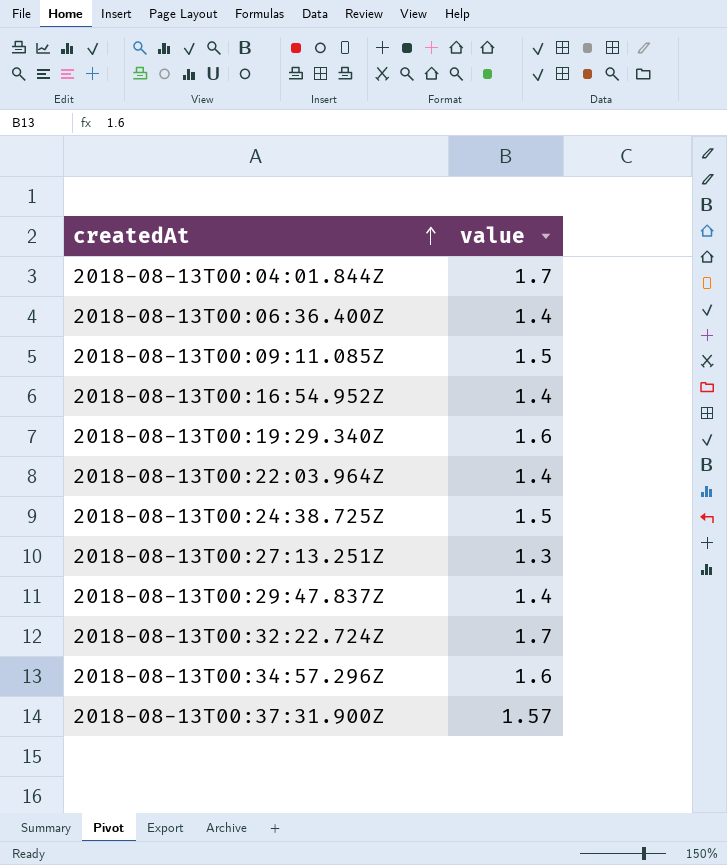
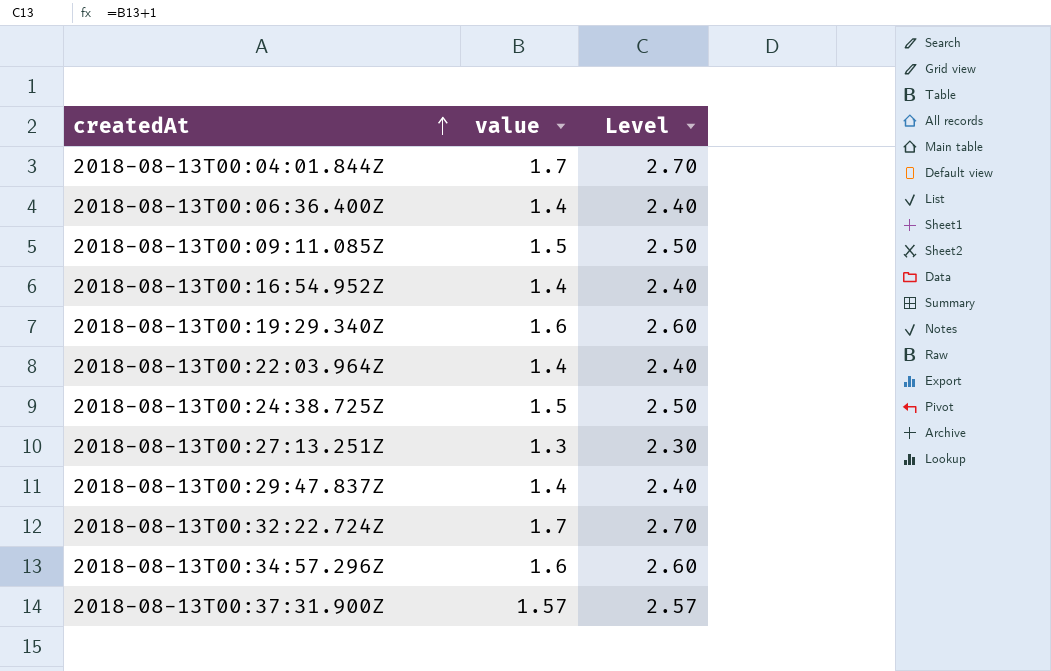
column Level | formula: none -> [value] + 1

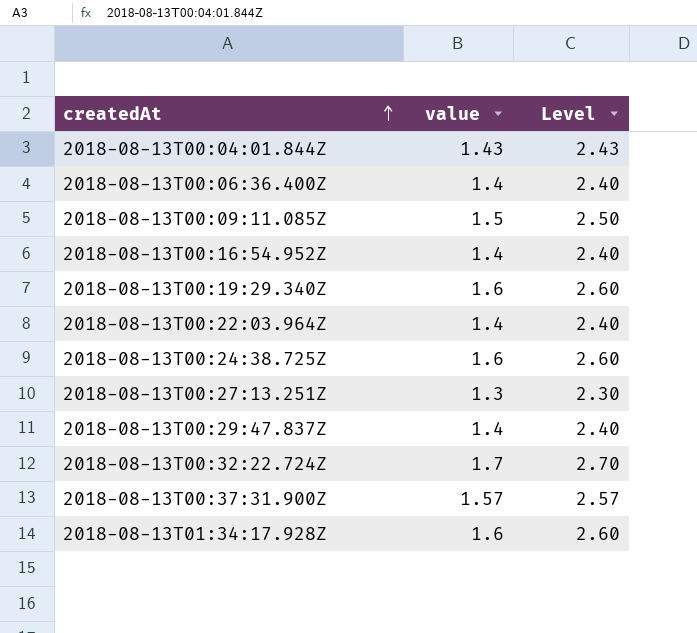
row 2018-08-13T00:34:57.296Z: 1.6 | 2.60 -> none
2018-08-13T00:04:01.844Z | value: 1.7 -> 1.43
2018-08-13T00:04:01.844Z | Level: 2.70 -> 2.43
2018-08-13T00:24:38.725Z | value: 1.5 -> 1.6
2018-08-13T00:24:38.725Z | Level: 2.50 -> 2.60
row 2018-08-13T01:34:17.928Z: none -> 1.6 | 2.60

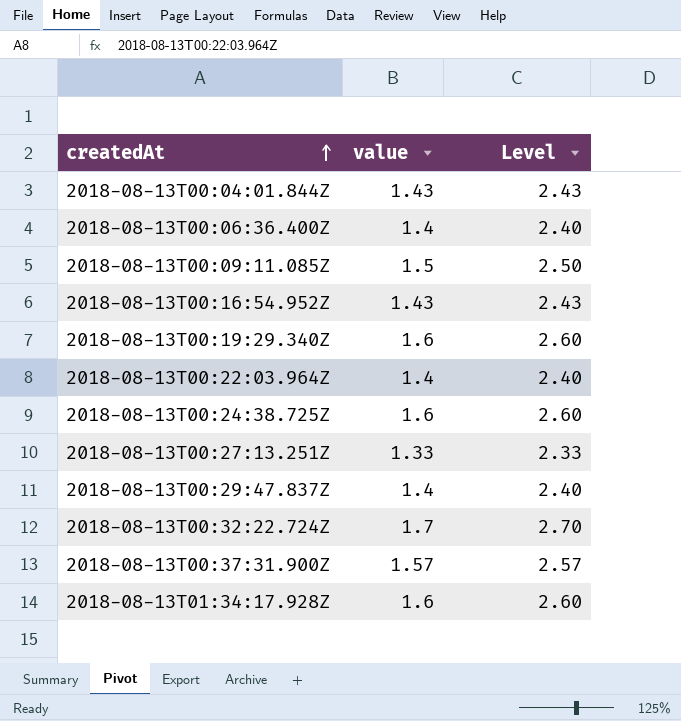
2018-08-13T00:16:54.952Z | value: 1.4 -> 1.43
2018-08-13T00:16:54.952Z | Level: 2.40 -> 2.43
2018-08-13T00:27:13.251Z | value: 1.3 -> 1.33
2018-08-13T00:27:13.251Z | Level: 2.30 -> 2.33

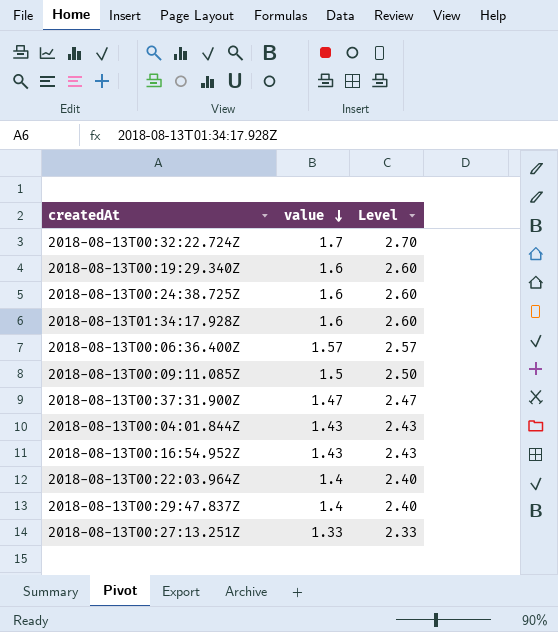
row order: createdAt ascending -> value descending
2018-08-13T00:06:36.400Z | value: 1.4 -> 1.57
2018-08-13T00:06:36.400Z | Level: 2.40 -> 2.57
2018-08-13T00:37:31.900Z | value: 1.57 -> 1.47
2018-08-13T00:37:31.900Z | Level: 2.57 -> 2.47

